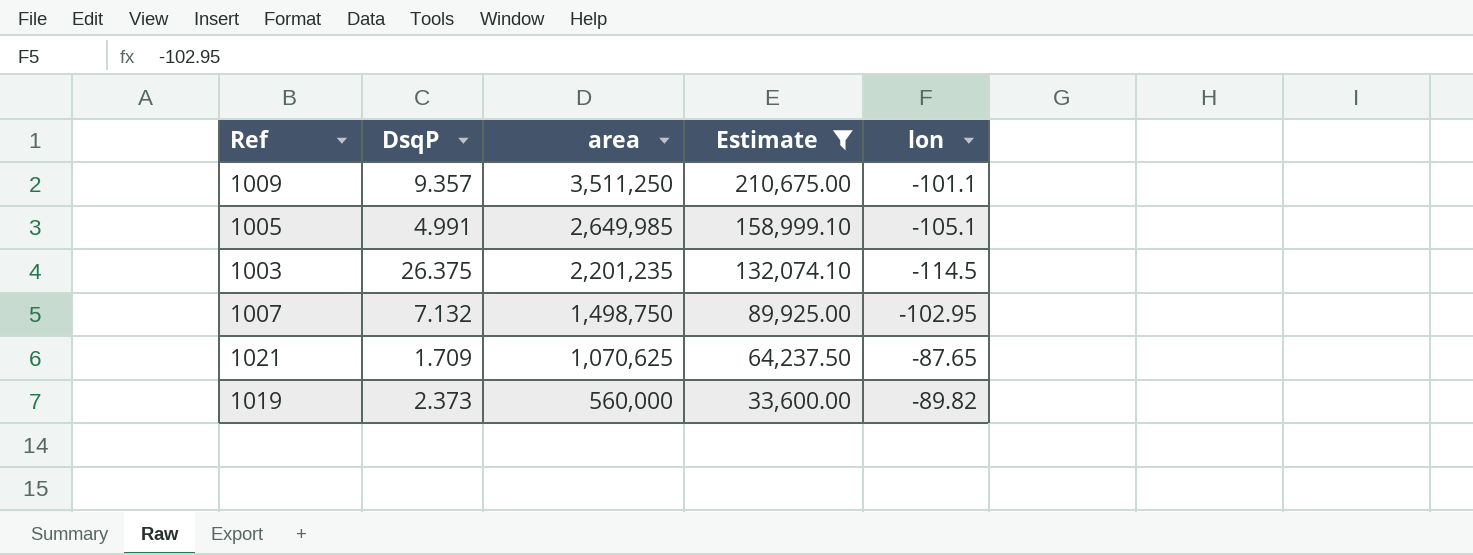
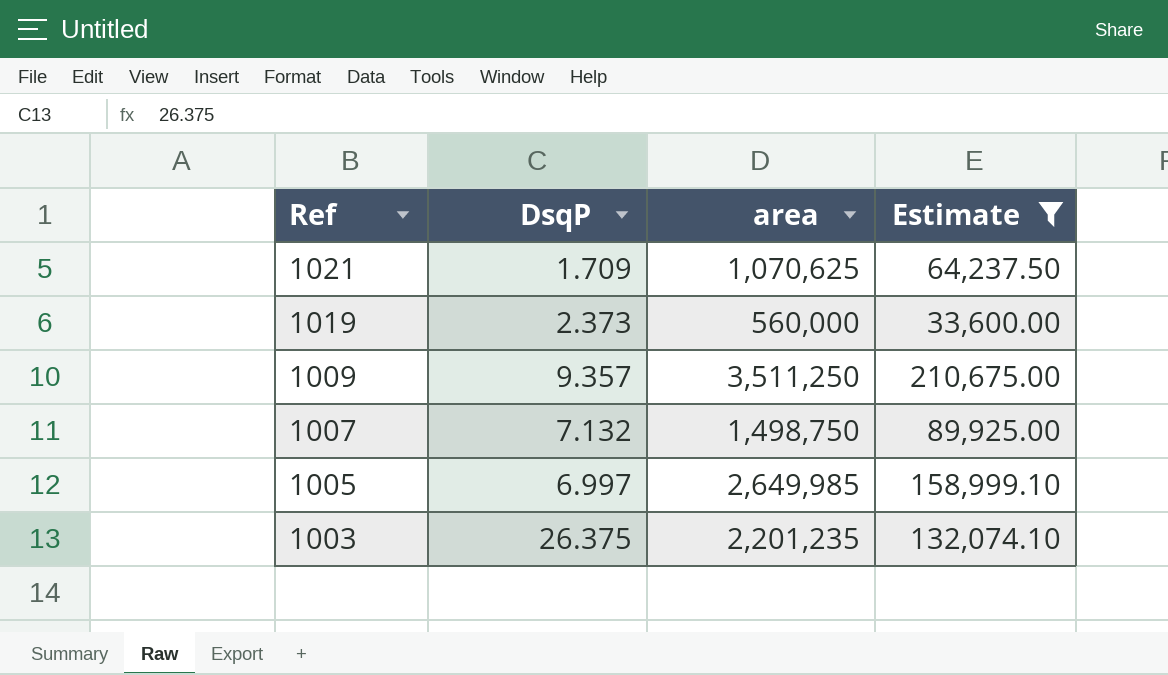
row order: area descending -> Ref descending
column lon | position: 5 -> none
1005 | DsqP: 4.991 -> 6.997

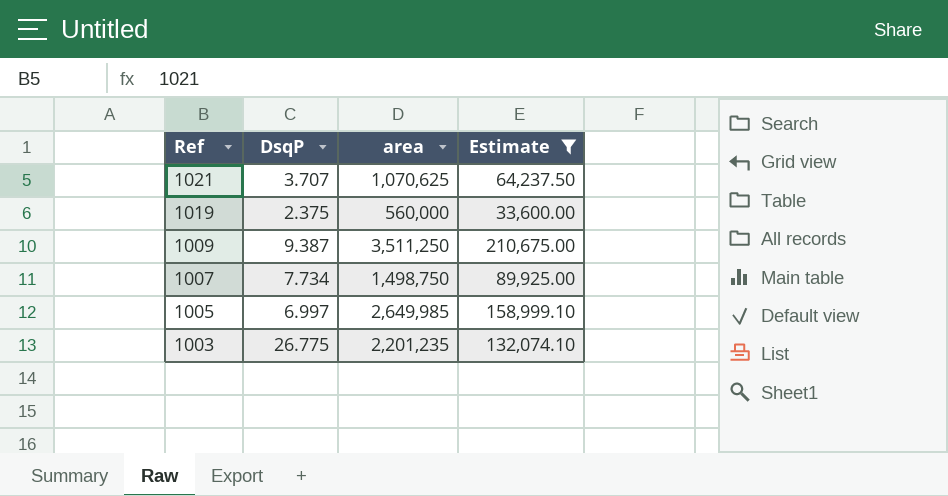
1021 | DsqP: 1.709 -> 3.707
1019 | DsqP: 2.373 -> 2.375
1009 | DsqP: 9.357 -> 9.387
1007 | DsqP: 7.132 -> 7.734
1003 | DsqP: 26.375 -> 26.775

